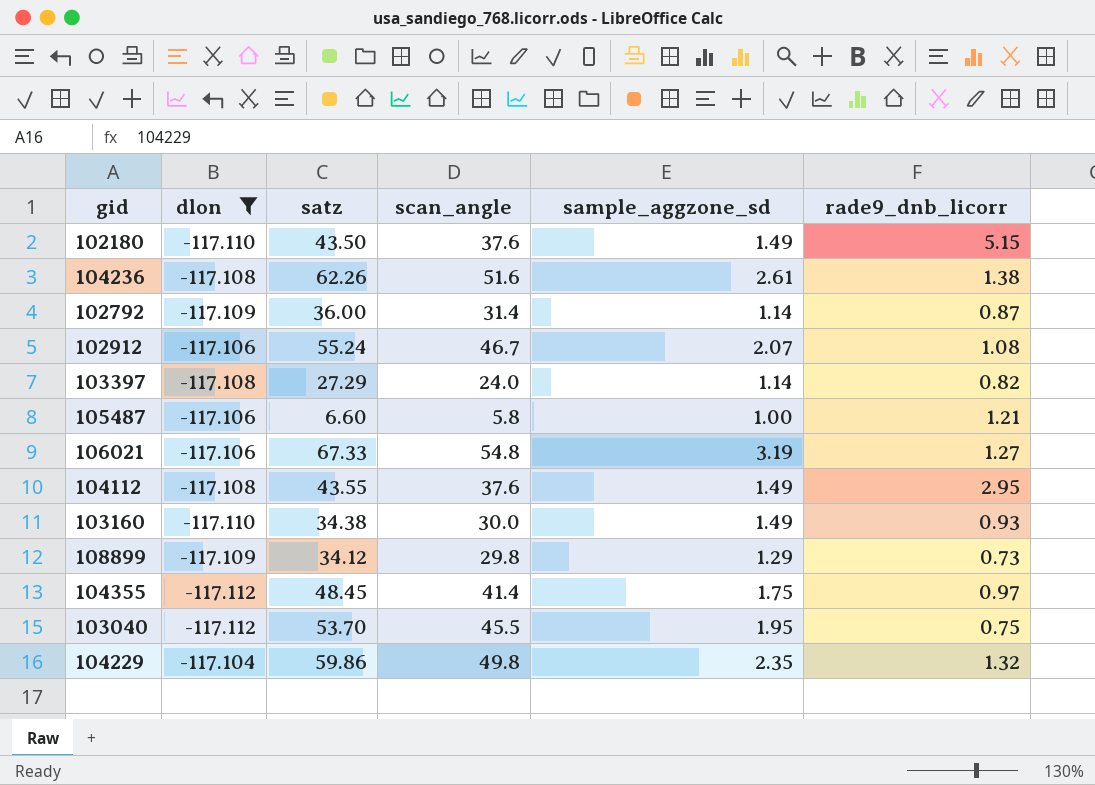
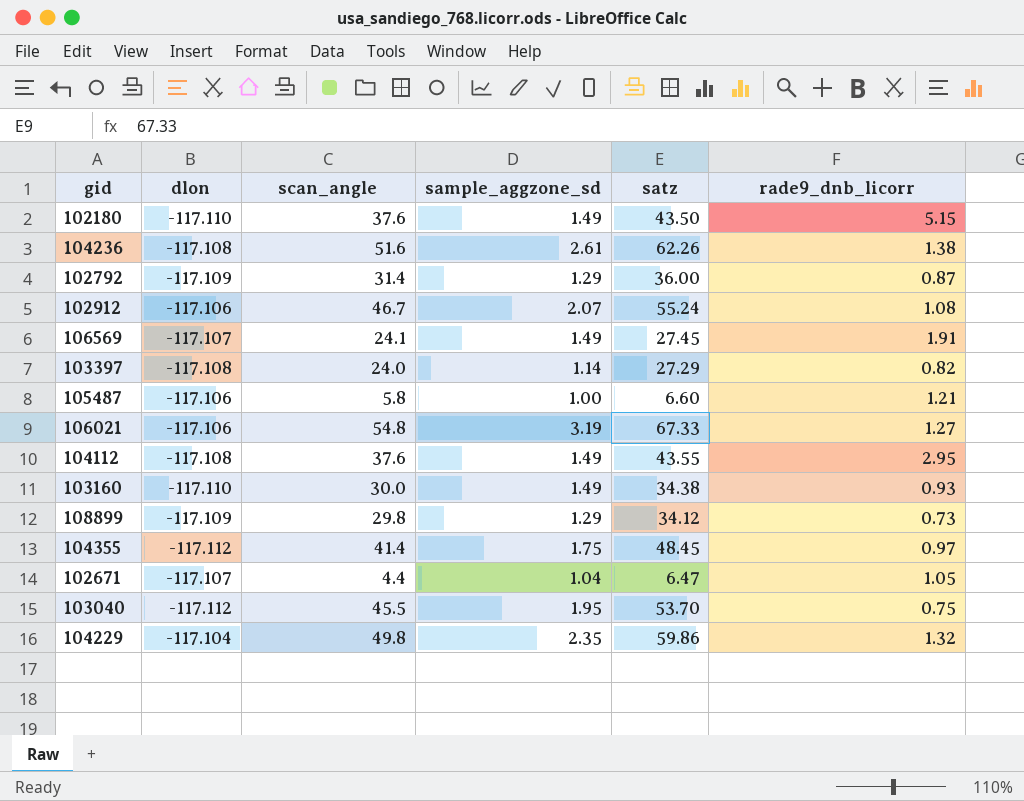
filter: dlon != -117.107 -> none
column satz | position: 3 -> 5
102792 | sample_aggzone_sd: 1.14 -> 1.29

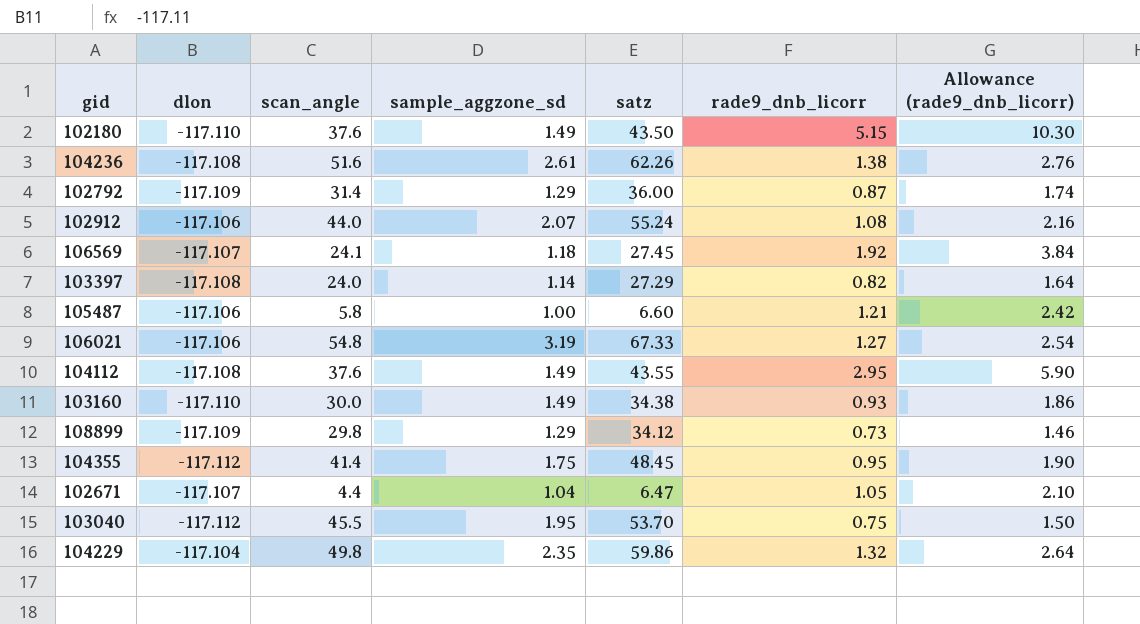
column Allowance (rade9_dnb_licorr) | formula: none -> [rade9_dnb_licorr] * 2
102912 | scan_angle: 46.7 -> 44.0
106569 | sample_aggzone_sd: 1.49 -> 1.18
106569 | rade9_dnb_licorr: 1.91 -> 1.92
104355 | rade9_dnb_licorr: 0.97 -> 0.95

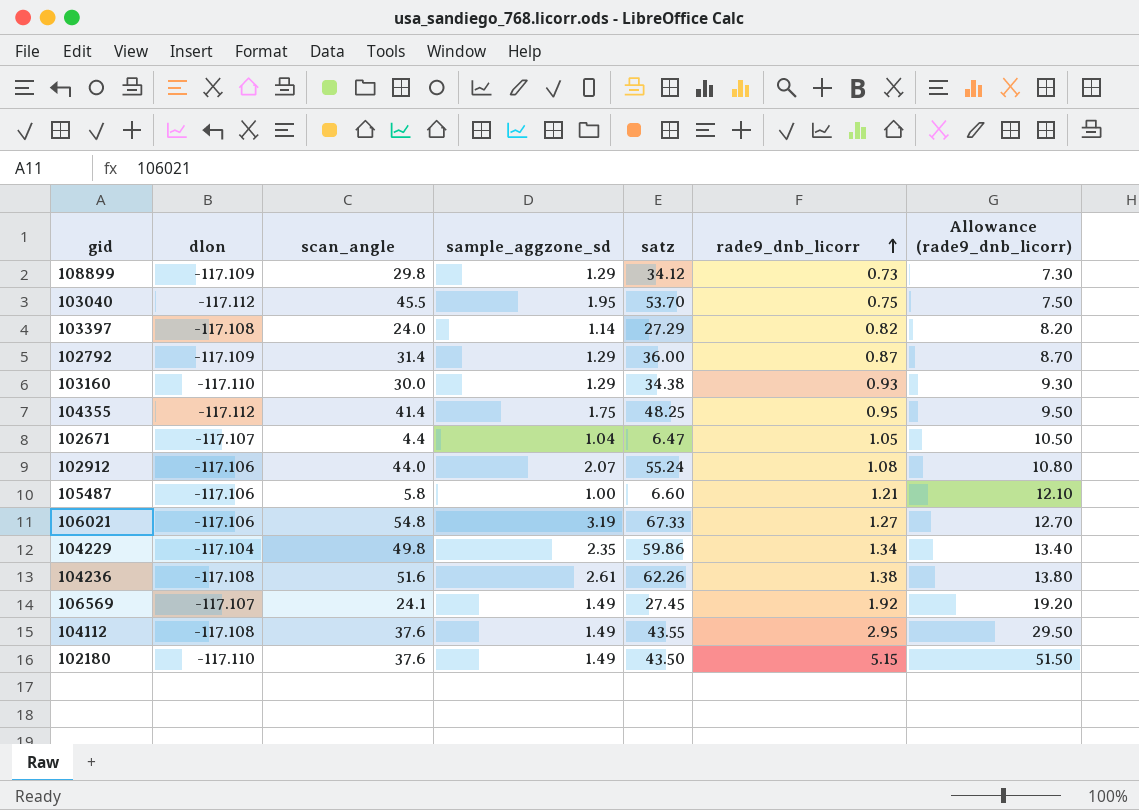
row order: none -> rade9_dnb_licorr ascending
column Allowance (rade9_dnb_licorr) | formula: [rade9_dnb_licorr] * 2 -> [rade9_dnb_licorr] * 10
103160 | sample_aggzone_sd: 1.49 -> 1.29
104355 | satz: 48.45 -> 48.25
104229 | rade9_dnb_licorr: 1.32 -> 1.34
106569 | sample_aggzone_sd: 1.18 -> 1.49

